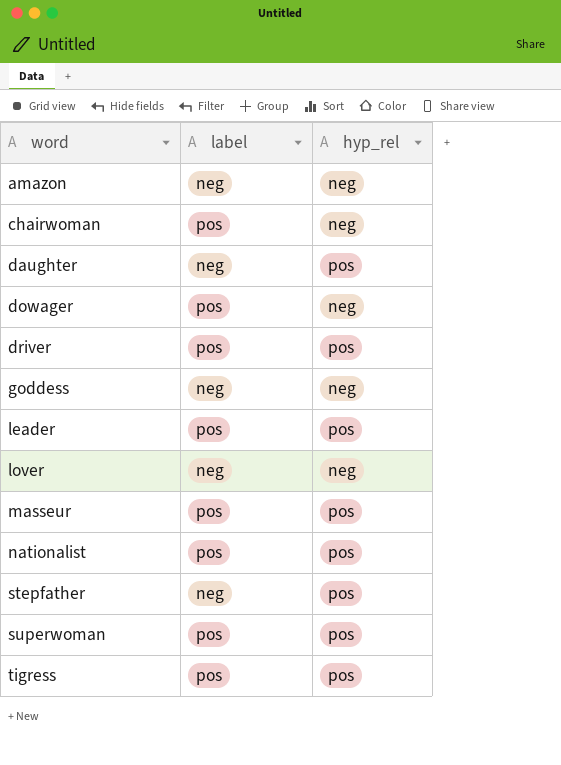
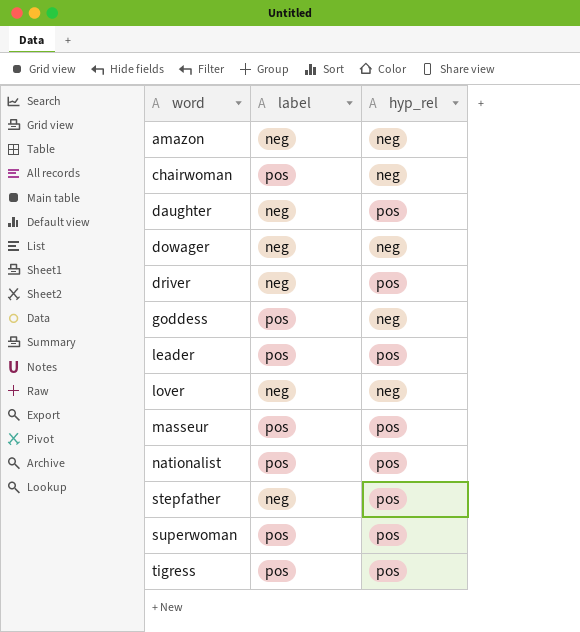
dowager | label: pos -> neg
driver | label: pos -> neg
goddess | label: neg -> pos

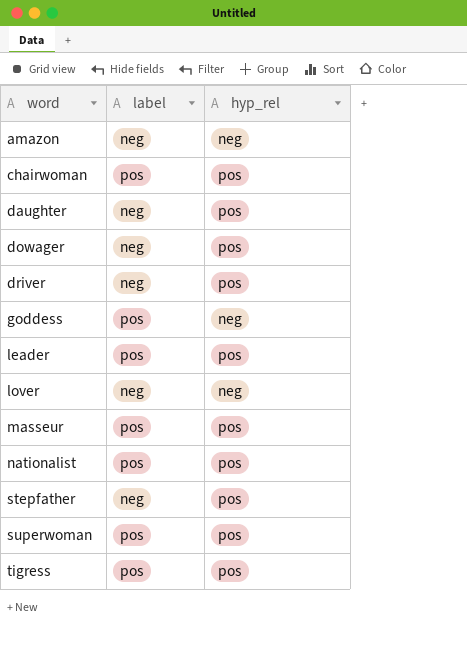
chairwoman | hyp_rel: neg -> pos
dowager | hyp_rel: neg -> pos

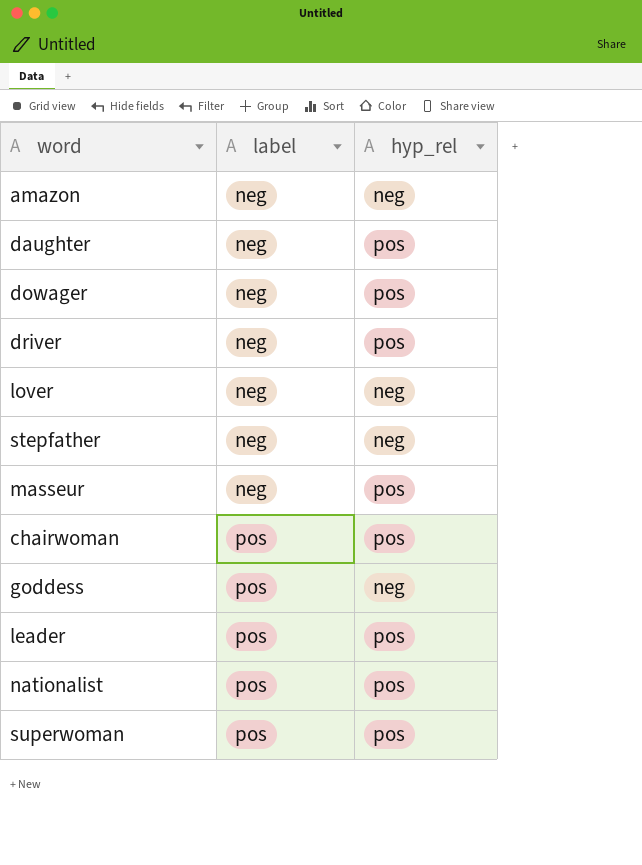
row order: word ascending -> label ascending
row tigress: pos | pos -> none
stepfather | hyp_rel: pos -> neg
masseur | label: pos -> neg

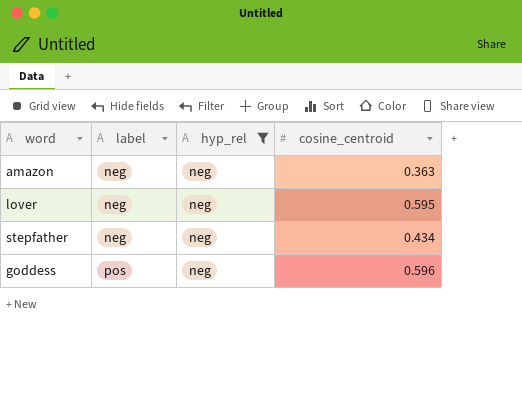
filter: none -> hyp_rel = neg
column cosine_centroid | position: none -> 4

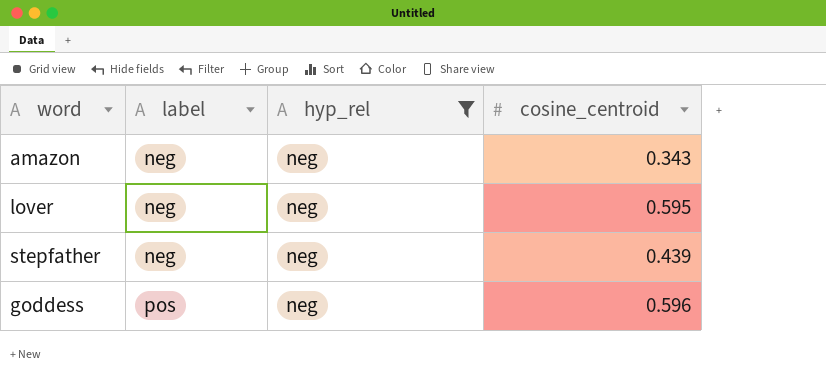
amazon | cosine_centroid: 0.363 -> 0.343
stepfather | cosine_centroid: 0.434 -> 0.439

